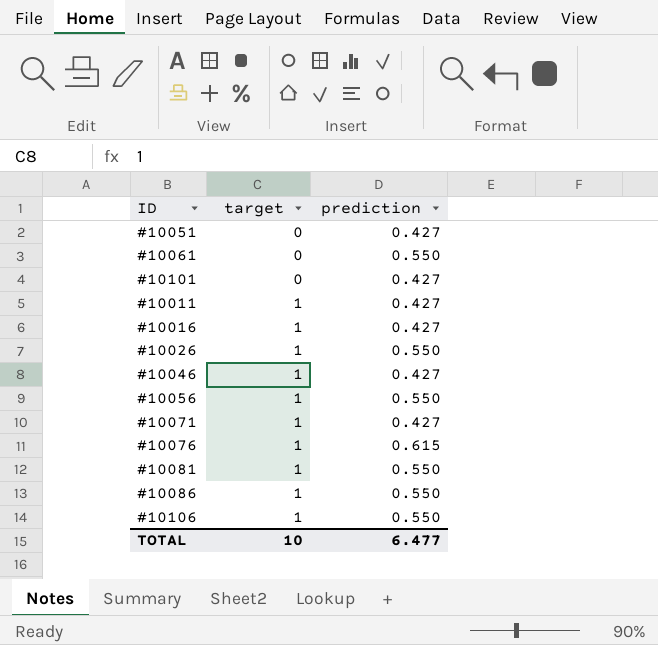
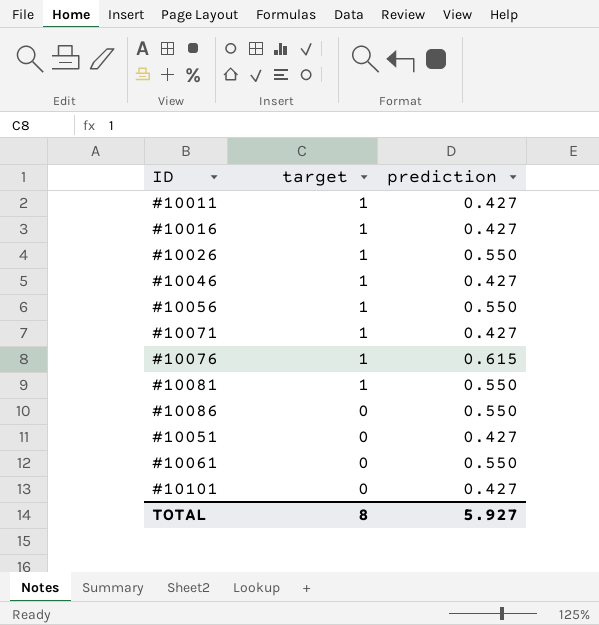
row order: target ascending -> target descending
row #10106: 1 | 0.550 -> none
#10086 | target: 1 -> 0
TOTAL | target: 10 -> 8
TOTAL | prediction: 6.477 -> 5.927

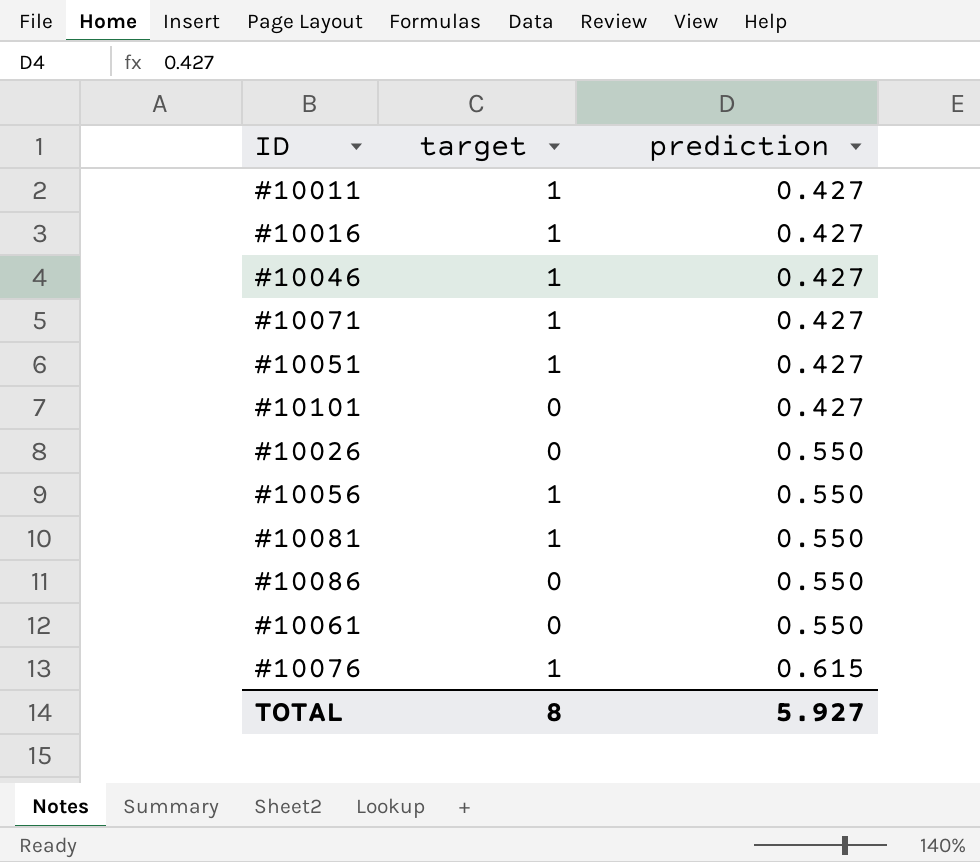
row order: target descending -> prediction ascending
#10051 | target: 0 -> 1
#10026 | target: 1 -> 0

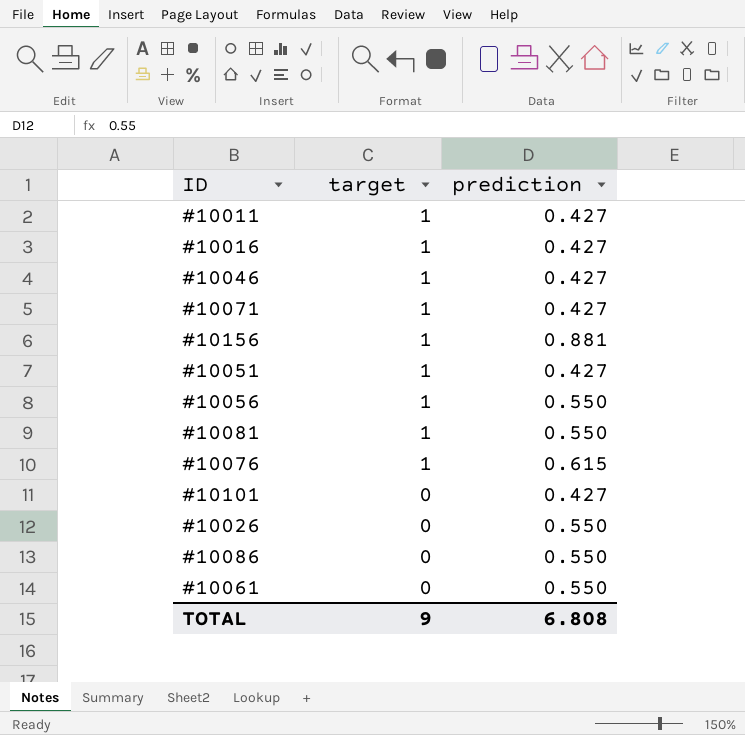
row order: prediction ascending -> target descending
row #10156: none -> 1 | 0.881
TOTAL | target: 8 -> 9
TOTAL | prediction: 5.927 -> 6.808

